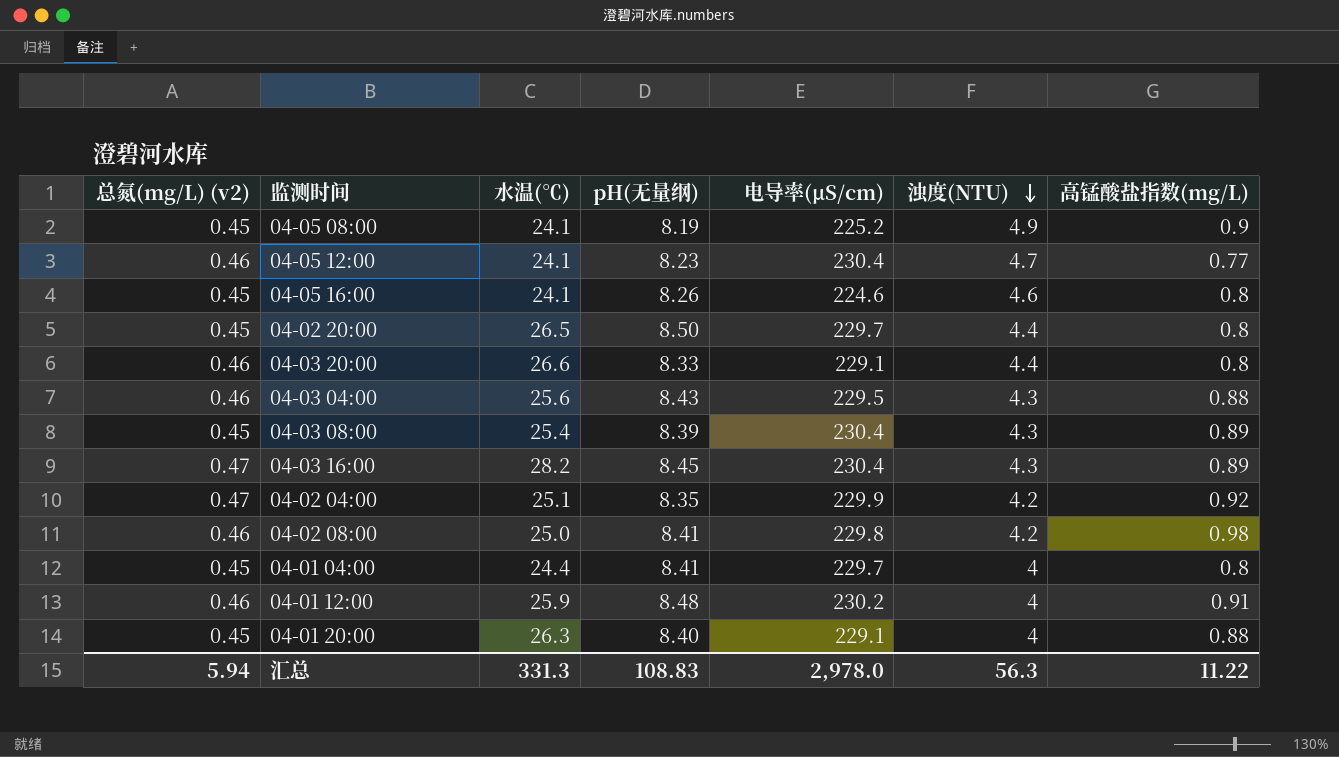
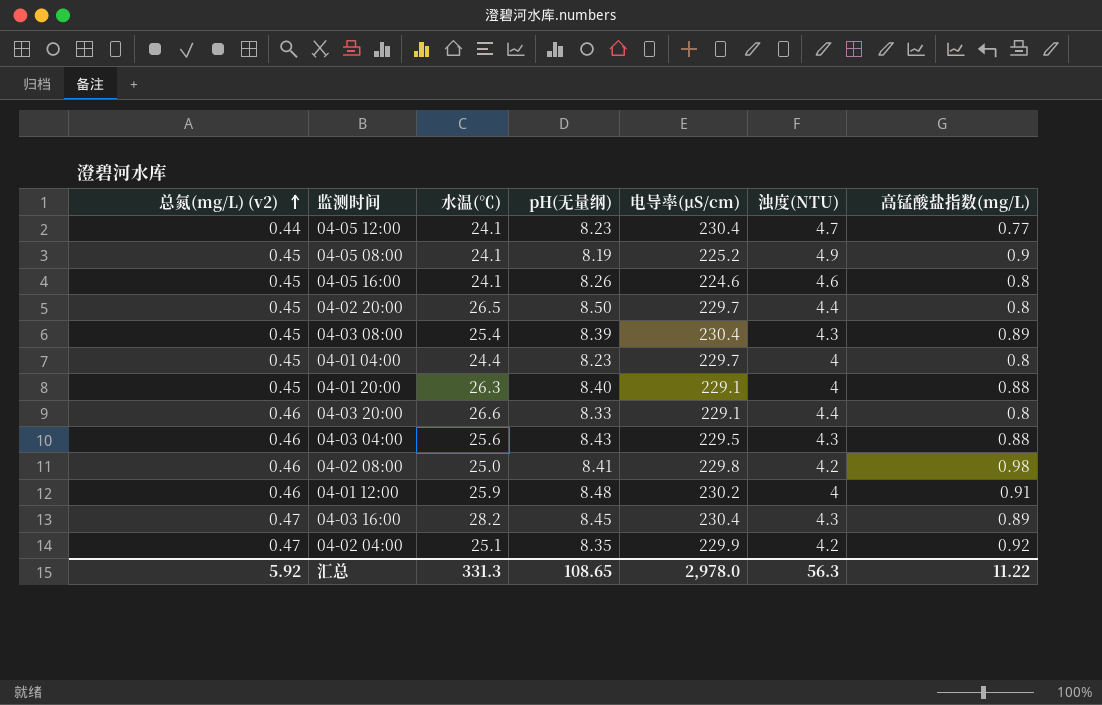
row order: 浊度(NTU) descending -> 总氮(mg/L) (v2) ascending
04-05 12:00 | 总氮(mg/L) (v2): 0.46 -> 0.44
04-01 04:00 | pH(无量纲): 8.41 -> 8.23
汇总 | 总氮(mg/L) (v2): 5.94 -> 5.92
汇总 | pH(无量纲): 108.83 -> 108.65

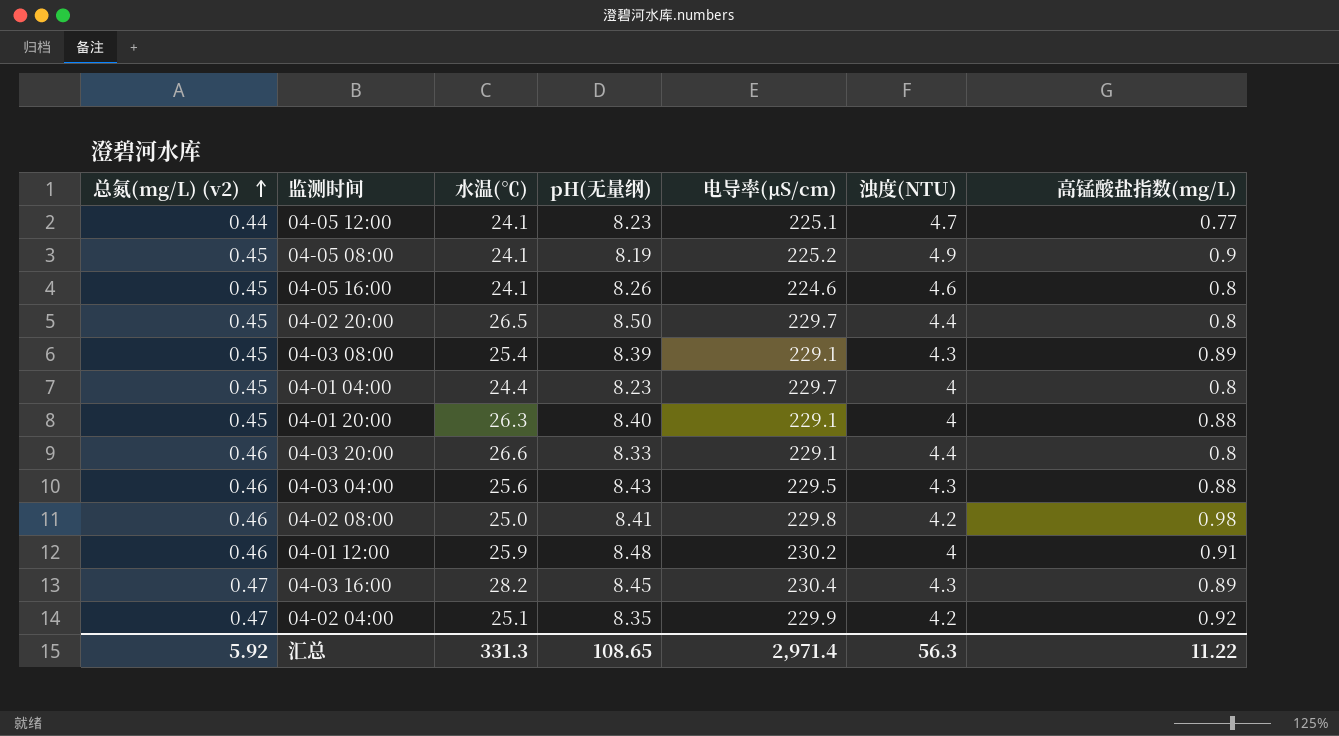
04-05 12:00 | 电导率(μS/cm): 230.4 -> 225.1
04-03 08:00 | 电导率(μS/cm): 230.4 -> 229.1
汇总 | 电导率(μS/cm): 2,978.0 -> 2,971.4

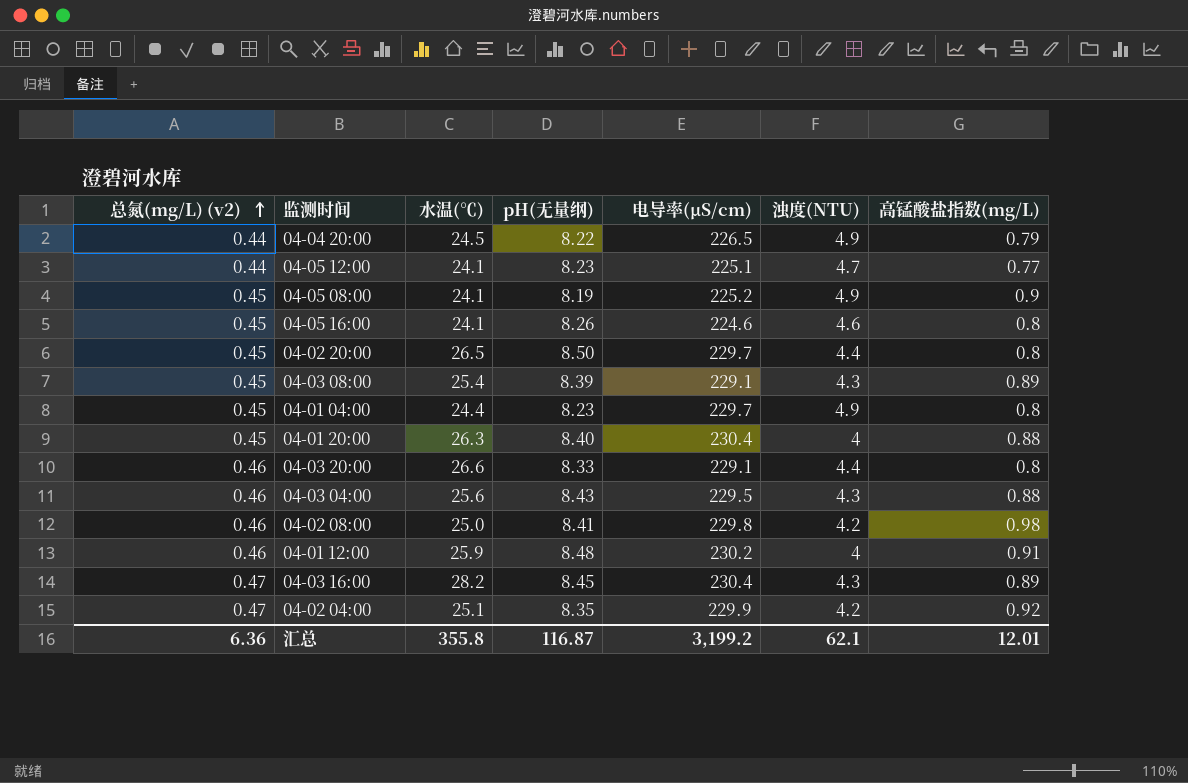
row 04-04 20:00: none -> 0.44 | 24.5 | 8.22 | 226.5 | 4.9 | 0.79
04-01 04:00 | 浊度(NTU): 4 -> 4.9
04-01 20:00 | 电导率(μS/cm): 229.1 -> 230.4
汇总 | 总氮(mg/L) (v2): 5.92 -> 6.36
汇总 | 水温(℃): 331.3 -> 355.8
汇总 | pH(无量纲): 108.65 -> 116.87
汇总 | 电导率(μS/cm): 2,971.4 -> 3,199.2
汇总 | 浊度(NTU): 56.3 -> 62.1
汇总 | 高锰酸盐指数(mg/L): 11.22 -> 12.01

